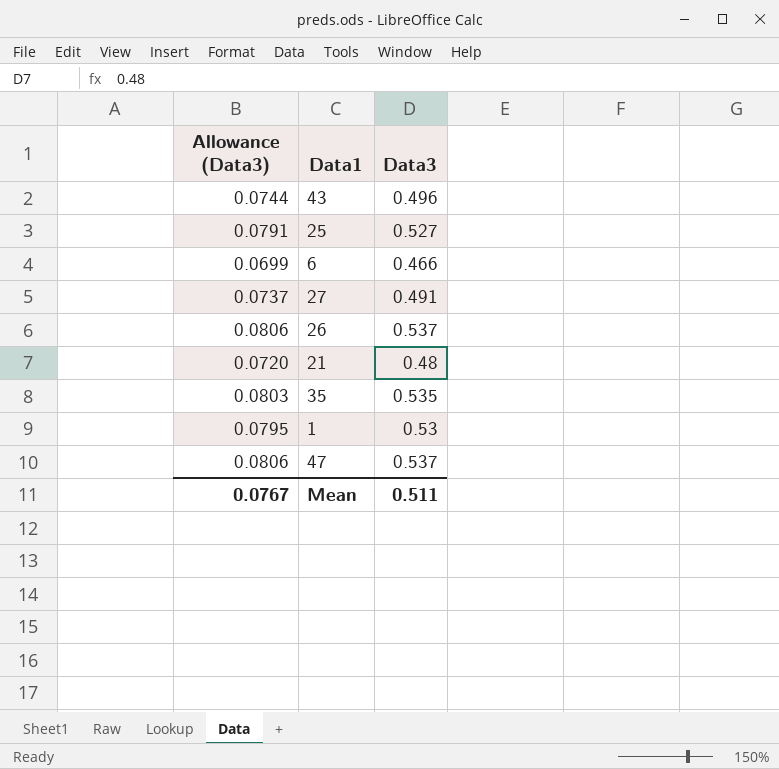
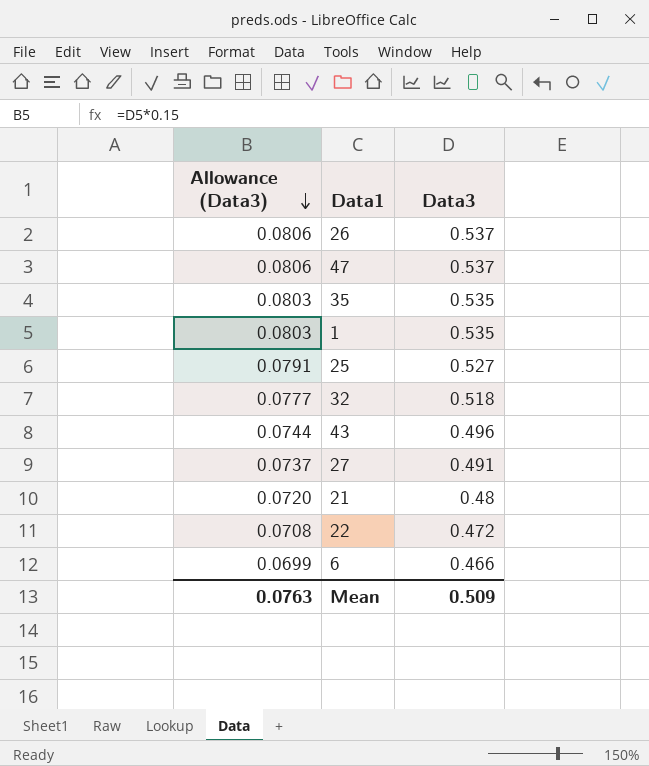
row order: none -> Allowance (Data3) descending
1 | Allowance (Data3): 0.0795 -> 0.0803
1 | Data3: 0.53 -> 0.535
row 32: none -> 0.0777 | 0.518
row 22: none -> 0.0708 | 0.472
Mean | Allowance (Data3): 0.0767 -> 0.0763
Mean | Data3: 0.511 -> 0.509

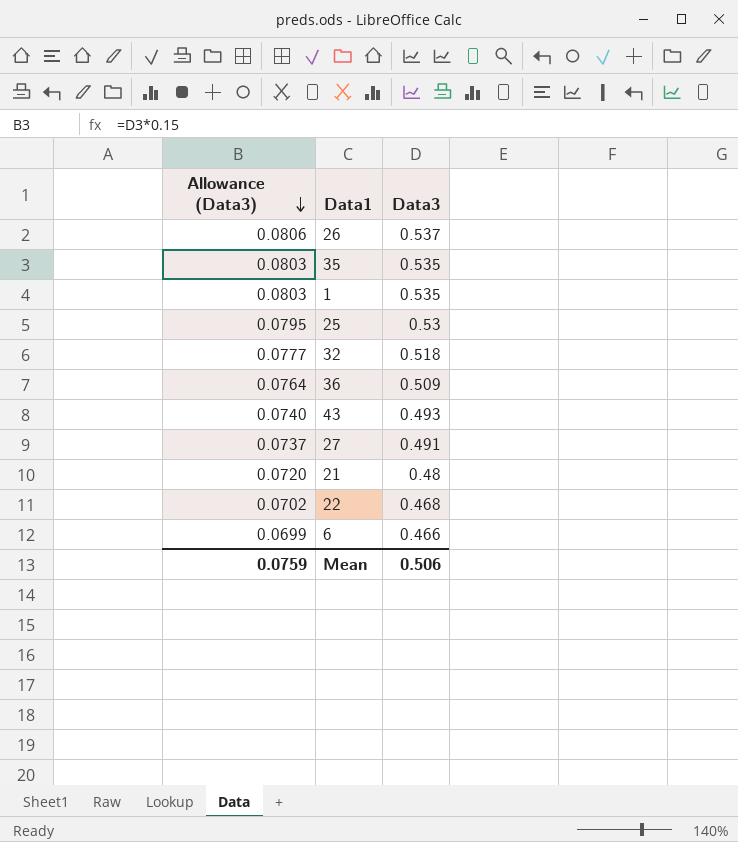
row 47: 0.0806 | 0.537 -> none
25 | Allowance (Data3): 0.0791 -> 0.0795
25 | Data3: 0.527 -> 0.53
row 36: none -> 0.0764 | 0.509
43 | Allowance (Data3): 0.0744 -> 0.0740
43 | Data3: 0.496 -> 0.493
22 | Allowance (Data3): 0.0708 -> 0.0702
22 | Data3: 0.472 -> 0.468
Mean | Allowance (Data3): 0.0763 -> 0.0759
Mean | Data3: 0.509 -> 0.506

